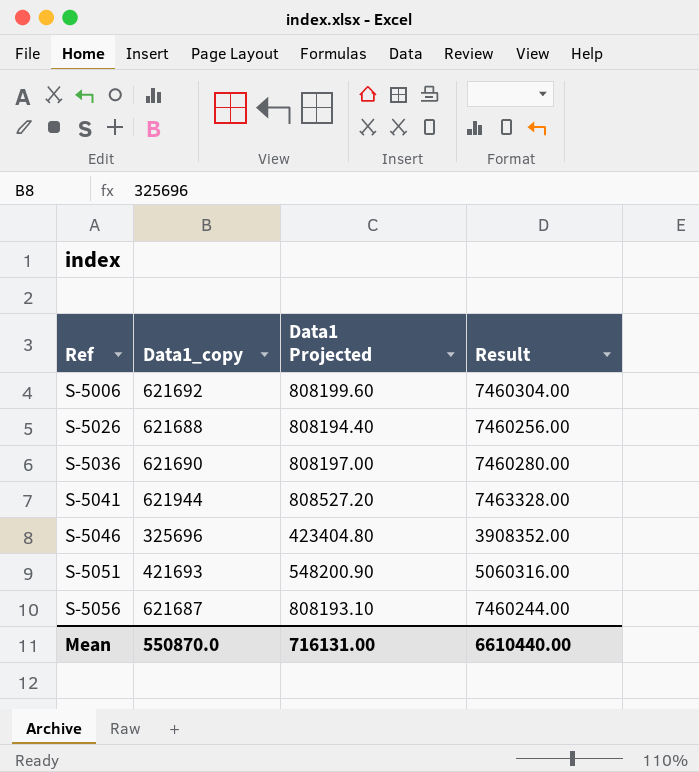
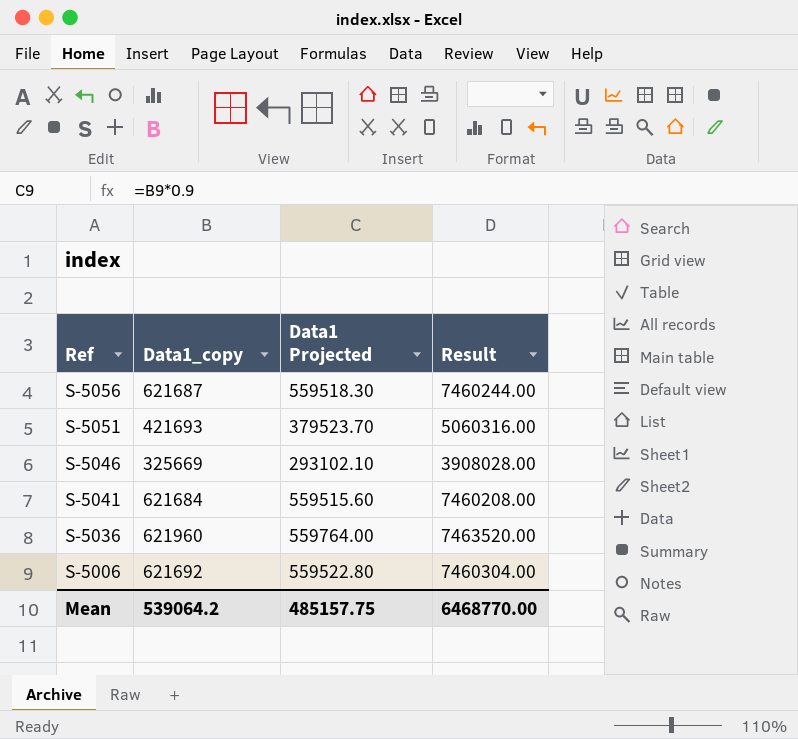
row order: Ref ascending -> Ref descending
column Data1 Projected | formula: [Data1_copy] * 1.3 -> [Data1_copy] * 0.9
row S-5026: 621688 | 808194.40 | 7460256.00 -> none
S-5046 | Data1_copy: 325696 -> 325669
S-5046 | Result: 3908352.00 -> 3908028.00
S-5041 | Data1_copy: 621944 -> 621684
S-5041 | Result: 7463328.00 -> 7460208.00
S-5036 | Data1_copy: 621690 -> 621960
S-5036 | Result: 7460280.00 -> 7463520.00
Mean | Data1_copy: 550870.0 -> 539064.2
Mean | Data1 Projected: 716131.00 -> 485157.75
Mean | Result: 6610440.00 -> 6468770.00

